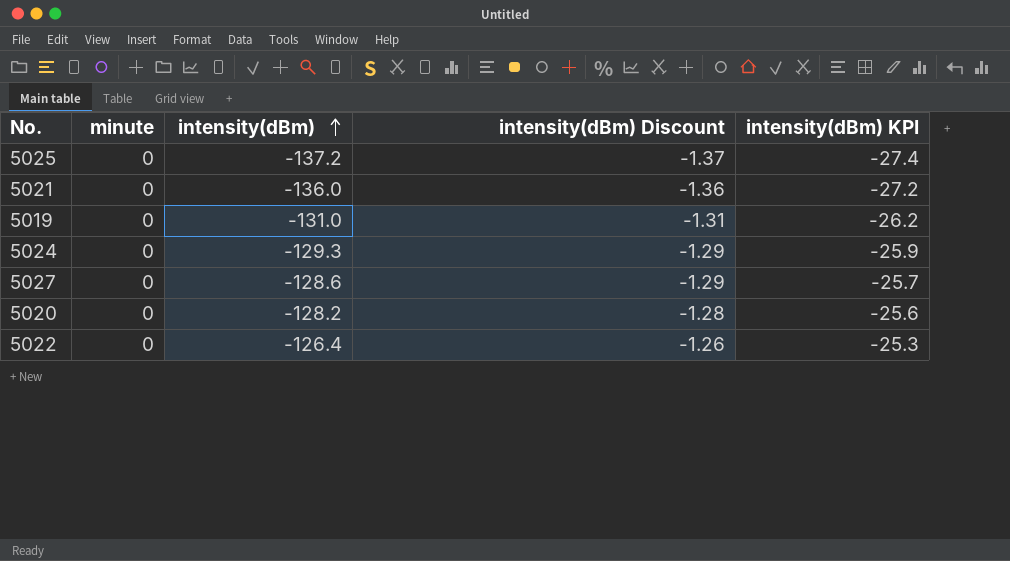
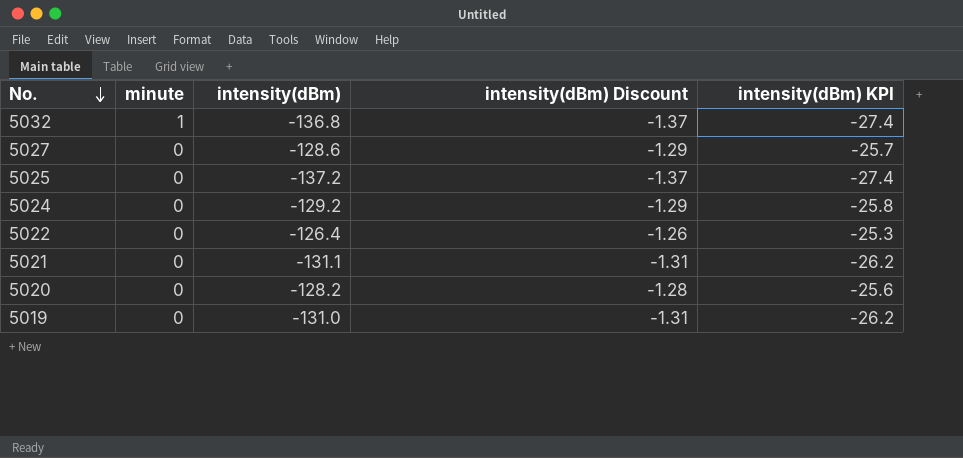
row order: intensity(dBm) ascending -> No. descending
row 5032: none -> 1 | -136.8 | -1.37 | -27.4
5024 | intensity(dBm): -129.3 -> -129.2
5024 | intensity(dBm) KPI: -25.9 -> -25.8
5021 | intensity(dBm): -136.0 -> -131.1
5021 | intensity(dBm) Discount: -1.36 -> -1.31
5021 | intensity(dBm) KPI: -27.2 -> -26.2

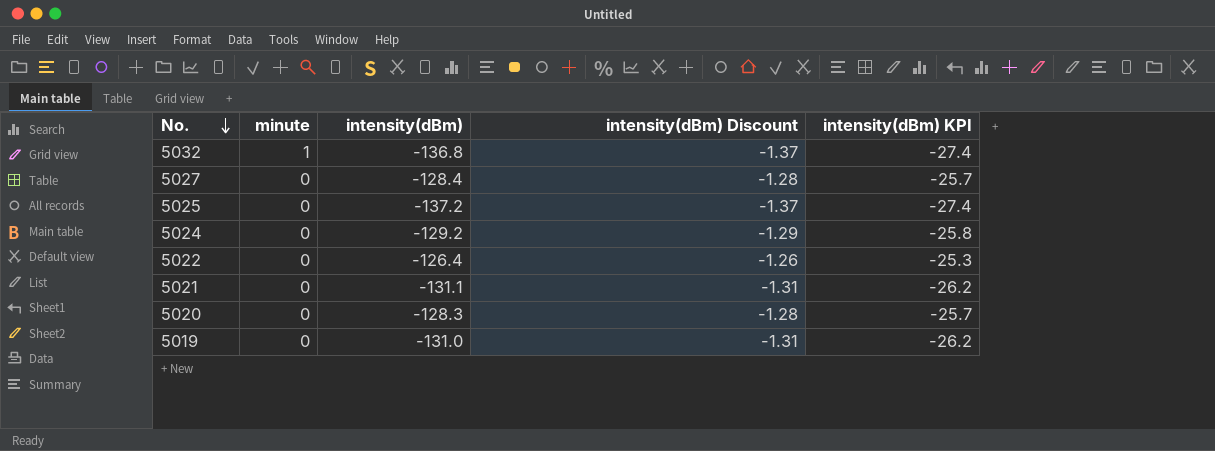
5027 | intensity(dBm): -128.6 -> -128.4
5027 | intensity(dBm) Discount: -1.29 -> -1.28
5020 | intensity(dBm): -128.2 -> -128.3
5020 | intensity(dBm) KPI: -25.6 -> -25.7

